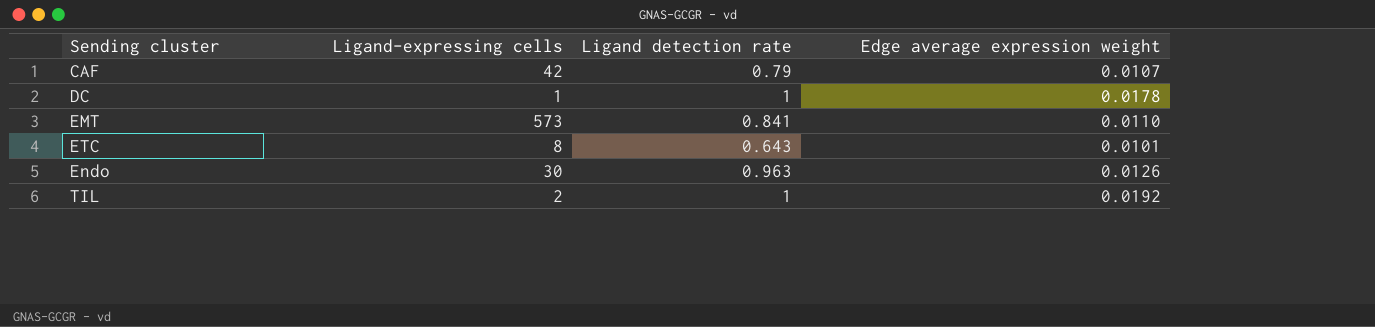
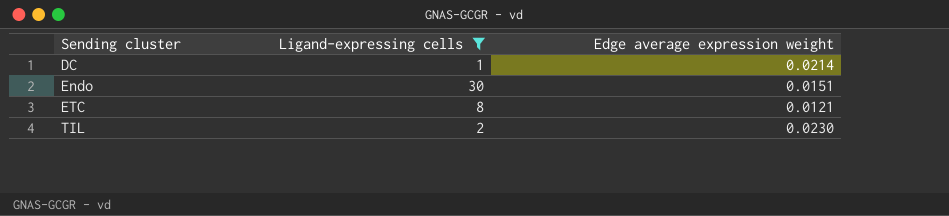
filter: none -> Ligand-expressing cells <= 30
row order: none -> Sending cluster ascending
column Ligand detection rate | position: 3 -> none
DC | Edge average expression weight: 0.0178 -> 0.0214
Endo | Edge average expression weight: 0.0126 -> 0.0151
ETC | Edge average expression weight: 0.0101 -> 0.0121
TIL | Edge average expression weight: 0.0192 -> 0.0230

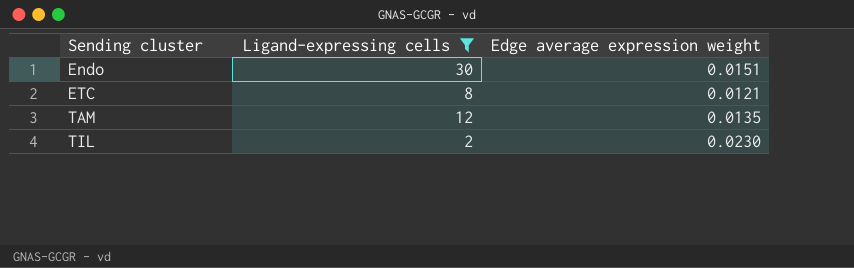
row DC: 1 | 0.0214 -> none
row TAM: none -> 12 | 0.0135

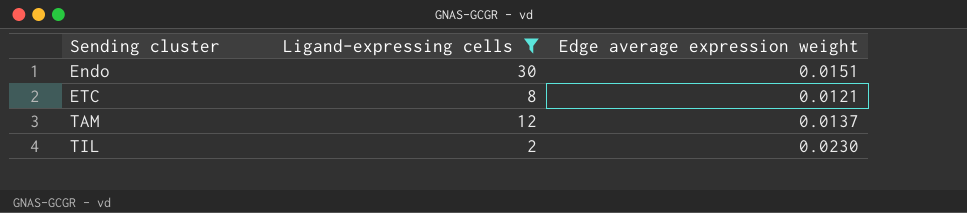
TAM | Edge average expression weight: 0.0135 -> 0.0137

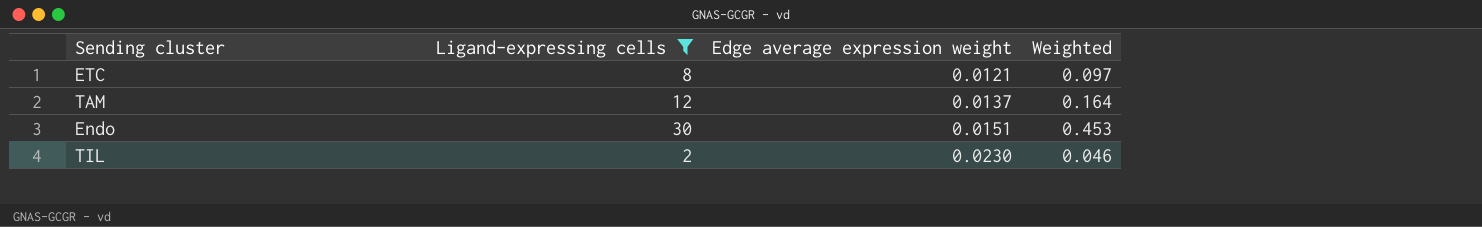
row order: Sending cluster ascending -> Edge average expression weight ascending
column Weighted | formula: none -> [Ligand-expressing cells] * [Edge average expression weight]

